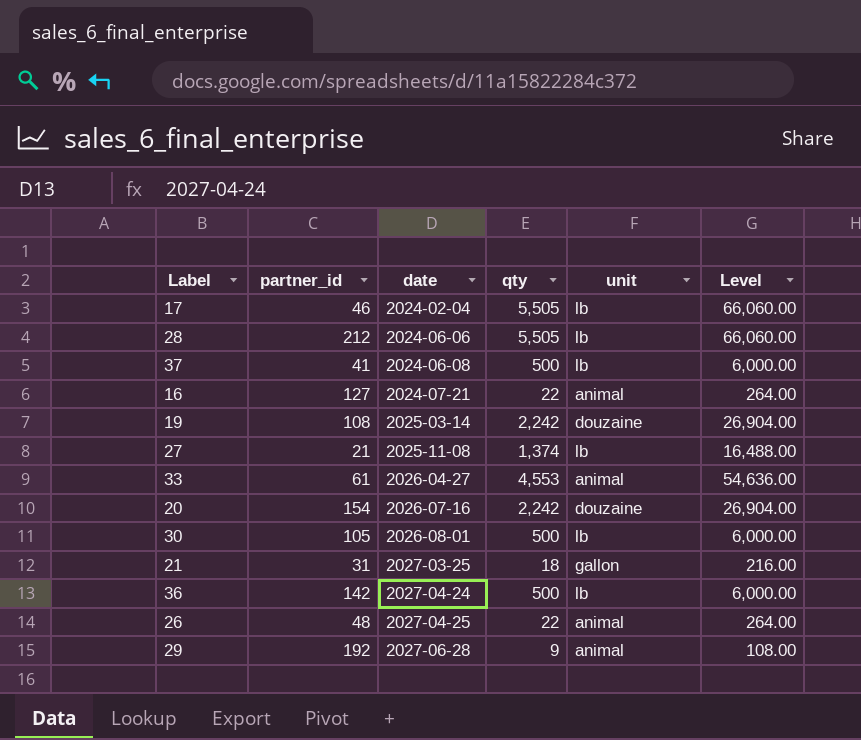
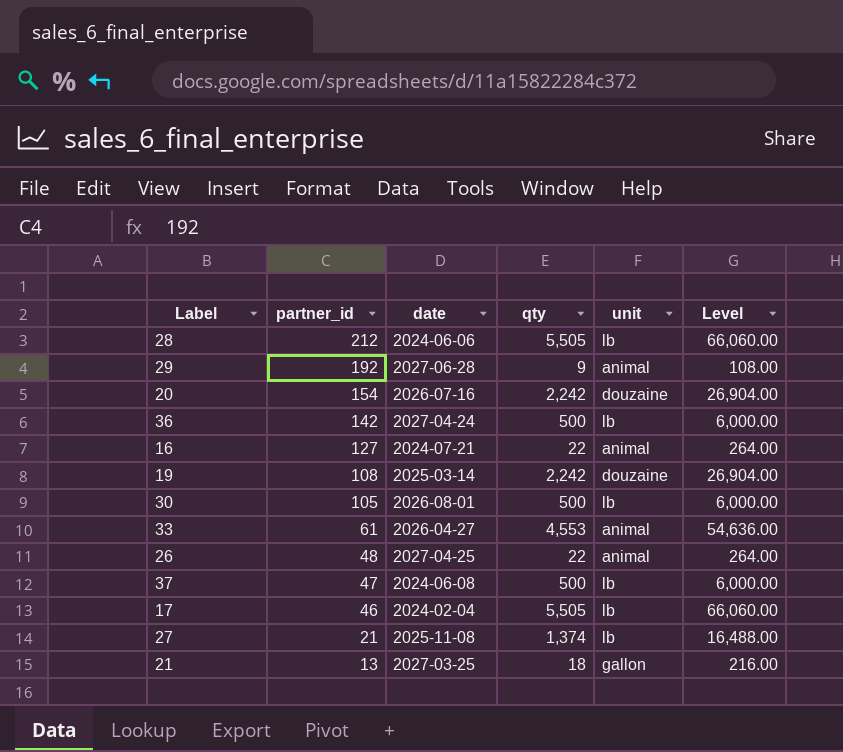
row order: date ascending -> partner_id descending
37 | partner_id: 41 -> 47
21 | partner_id: 31 -> 13

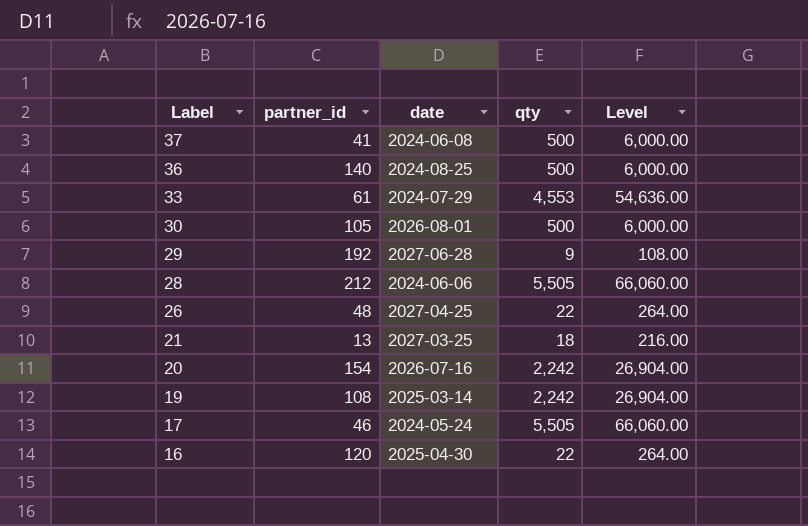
row order: partner_id descending -> Label descending
column unit | position: 5 -> none
row 27: 21 | 2025-11-08 | 1,374 | lb | 16,488.00 -> none
37 | partner_id: 47 -> 41
36 | partner_id: 142 -> 140
36 | date: 2027-04-24 -> 2024-08-25
33 | date: 2026-04-27 -> 2024-07-29
17 | date: 2024-02-04 -> 2024-05-24
16 | partner_id: 127 -> 120
16 | date: 2024-07-21 -> 2025-04-30

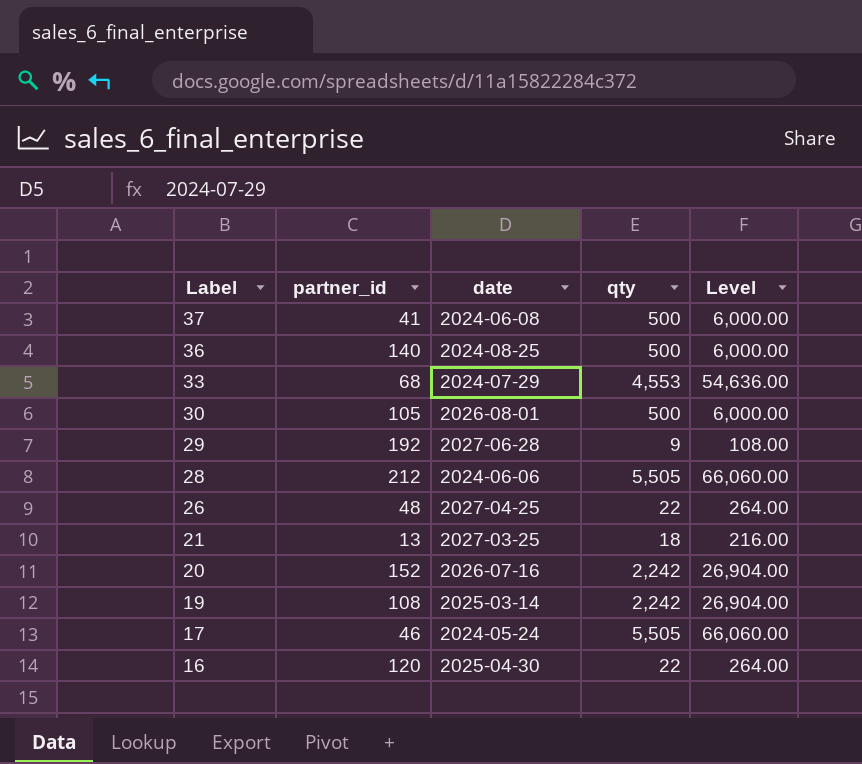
33 | partner_id: 61 -> 68
20 | partner_id: 154 -> 152

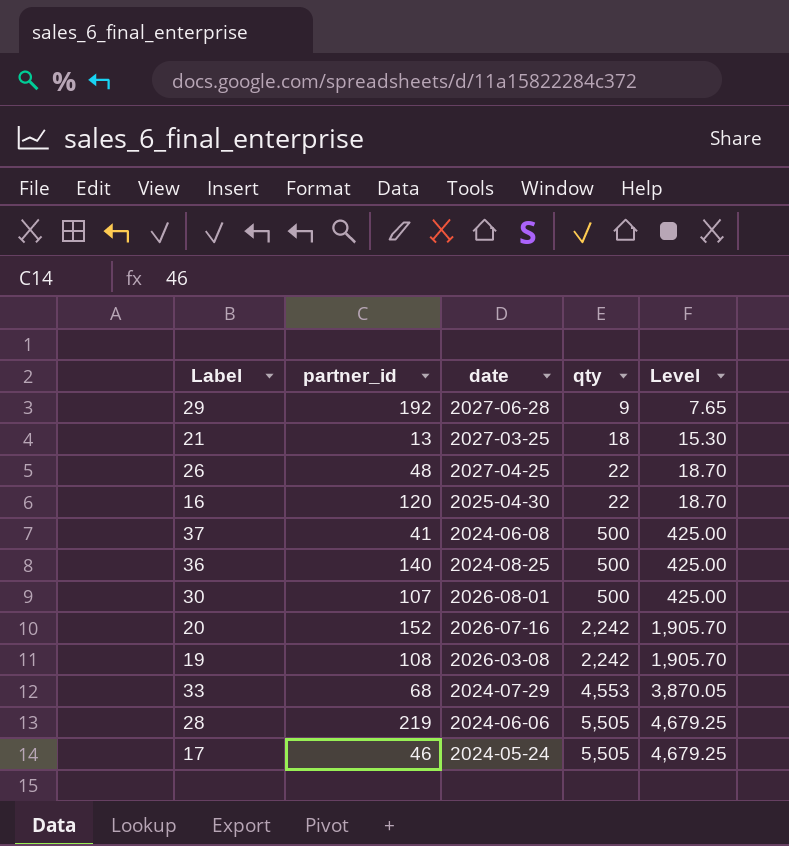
row order: Label descending -> qty ascending
column Level | formula: [qty] * 12 -> [qty] * 0.85
30 | partner_id: 105 -> 107
19 | date: 2025-03-14 -> 2026-03-08
28 | partner_id: 212 -> 219

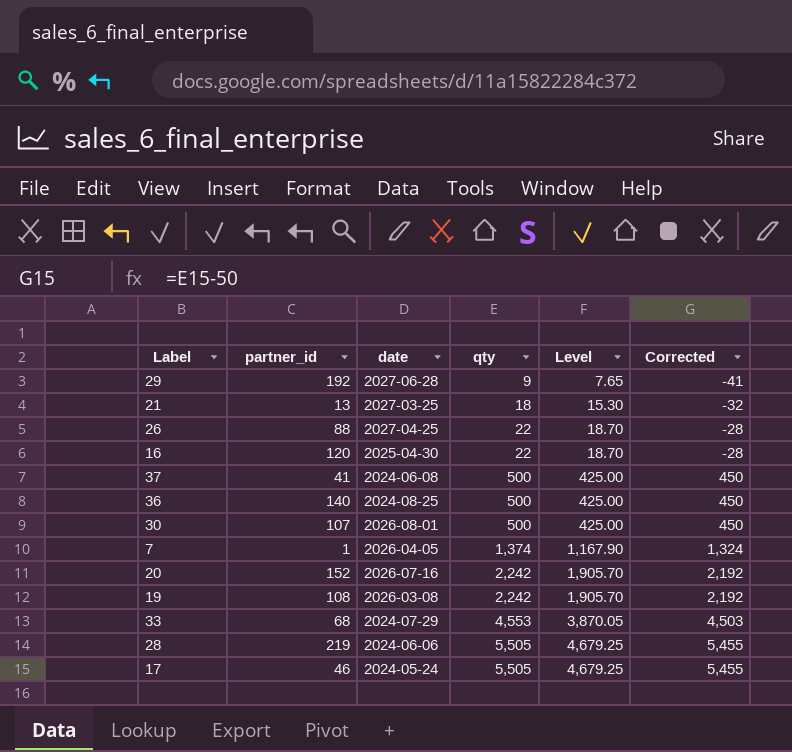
column Corrected | formula: none -> [qty] - 50
26 | partner_id: 48 -> 88
row 7: none -> 1 | 2026-04-05 | 1,374 | 1,167.90 | 1,324

